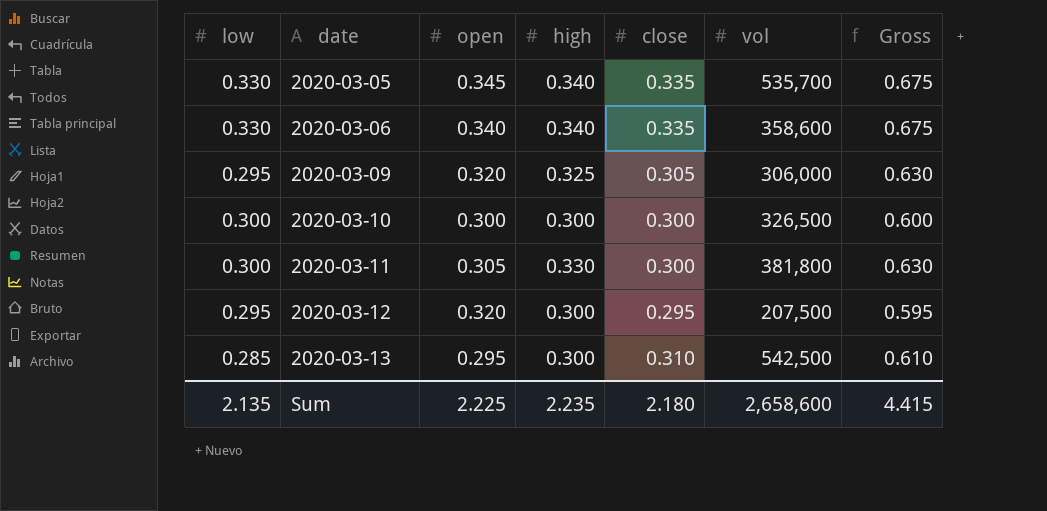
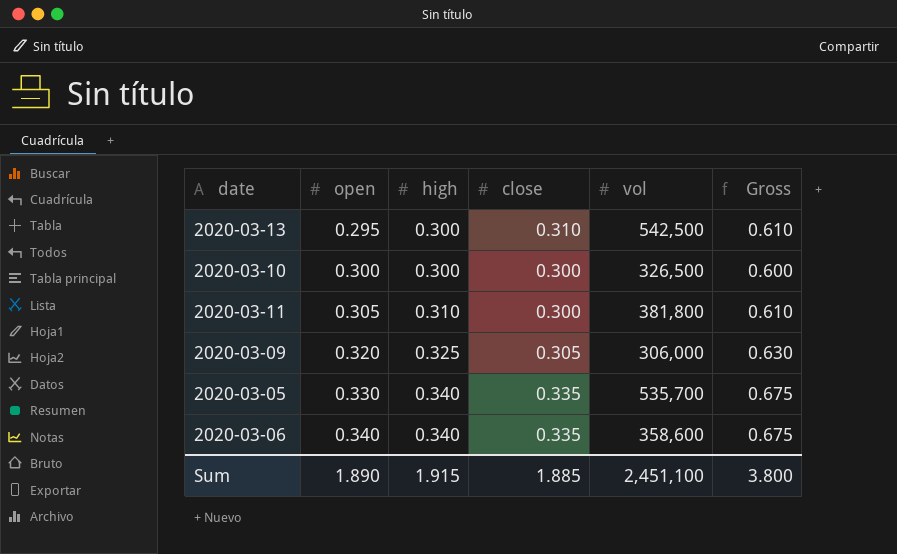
row order: date ascending -> open ascending
column low | position: 1 -> none
row 2020-03-12: 0.295 | 0.320 | 0.300 | 0.295 | 207,500 | 0.595 -> none
2020-03-11 | high: 0.330 -> 0.310
2020-03-11 | Gross: 0.630 -> 0.610
2020-03-05 | open: 0.345 -> 0.330
Sum | open: 2.225 -> 1.890
Sum | high: 2.235 -> 1.915
Sum | close: 2.180 -> 1.885
Sum | vol: 2,658,600 -> 2,451,100
Sum | Gross: 4.415 -> 3.800

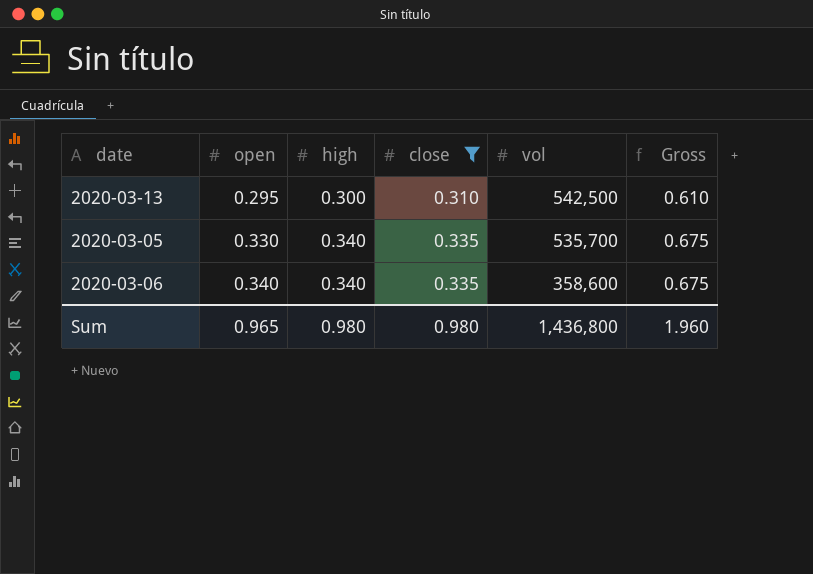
filter: none -> close >= 0.310
Sum | open: 1.890 -> 0.965
Sum | high: 1.915 -> 0.980
Sum | close: 1.885 -> 0.980
Sum | vol: 2,451,100 -> 1,436,800
Sum | Gross: 3.800 -> 1.960

